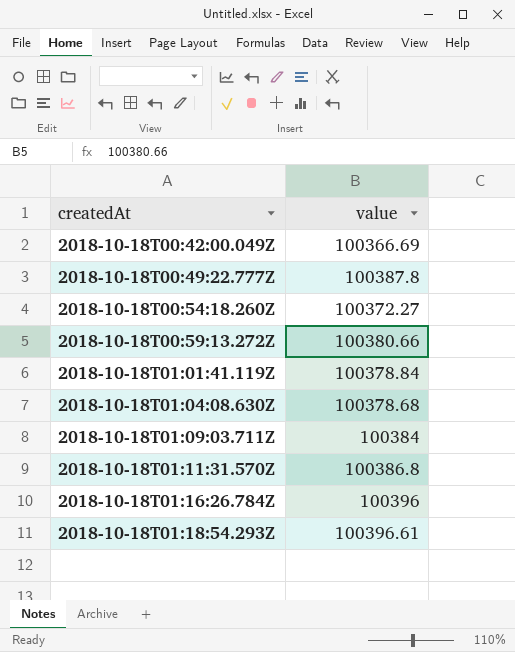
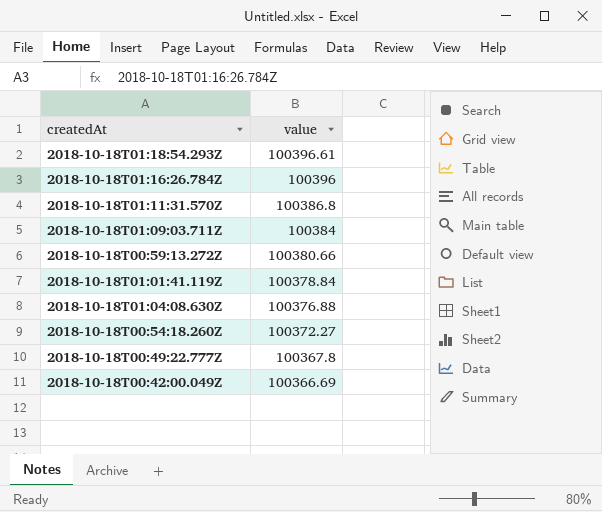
row order: createdAt ascending -> value descending
2018-10-18T01:04:08.630Z | value: 100378.68 -> 100376.88
2018-10-18T00:49:22.777Z | value: 100387.8 -> 100367.8

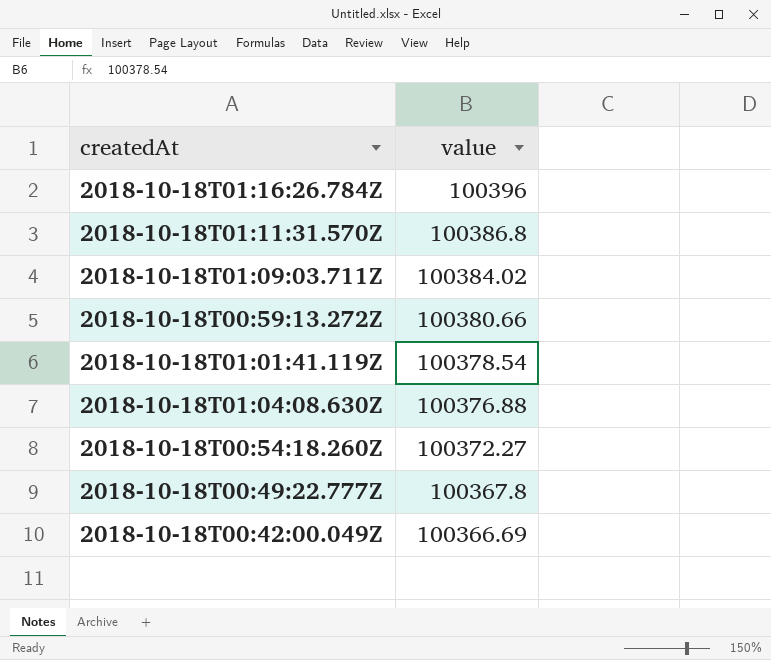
row 2018-10-18T01:18:54.293Z: 100396.61 -> none
2018-10-18T01:09:03.711Z | value: 100384 -> 100384.02
2018-10-18T01:01:41.119Z | value: 100378.84 -> 100378.54

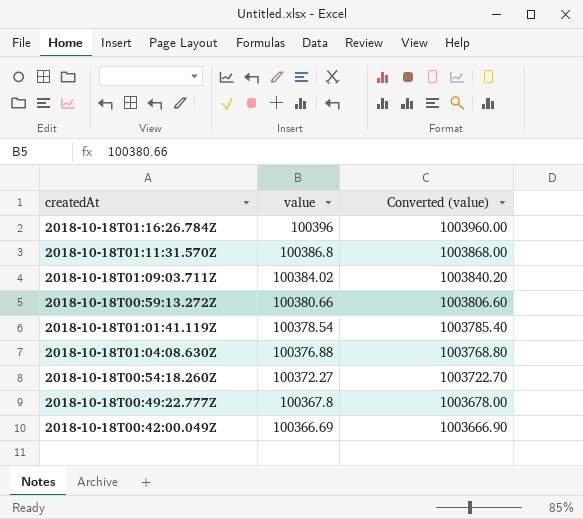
column Converted (value) | formula: none -> [value] * 10

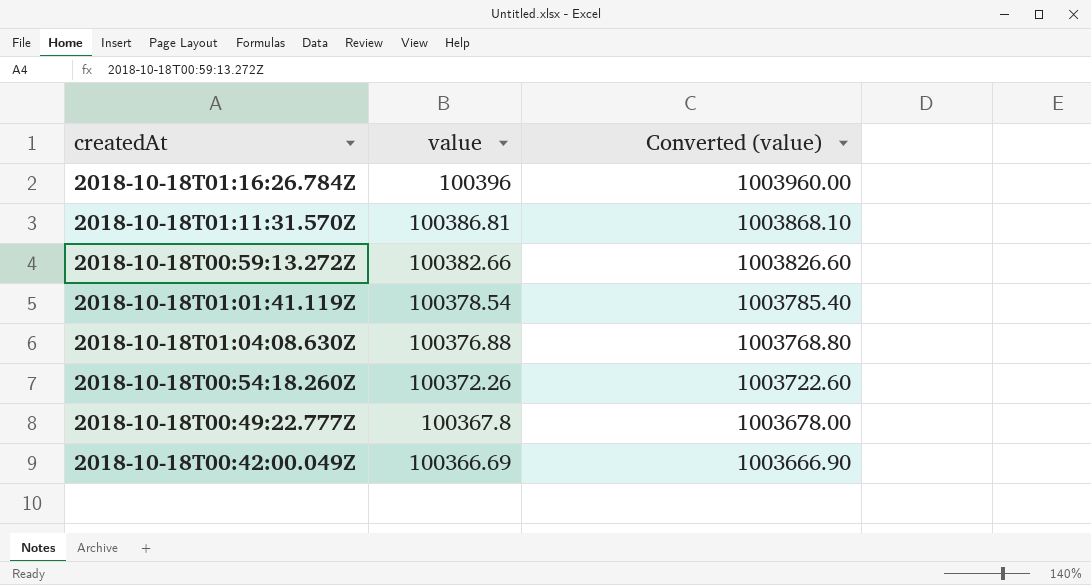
row 2018-10-18T01:09:03.711Z: 100384.02 | 1003840.20 -> none
2018-10-18T01:11:31.570Z | value: 100386.8 -> 100386.81
2018-10-18T01:11:31.570Z | Converted (value): 1003868.00 -> 1003868.10
2018-10-18T00:59:13.272Z | value: 100380.66 -> 100382.66
2018-10-18T00:59:13.272Z | Converted (value): 1003806.60 -> 1003826.60
2018-10-18T00:54:18.260Z | value: 100372.27 -> 100372.26
2018-10-18T00:54:18.260Z | Converted (value): 1003722.70 -> 1003722.60

